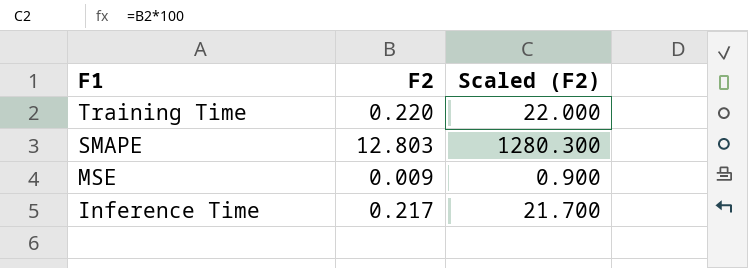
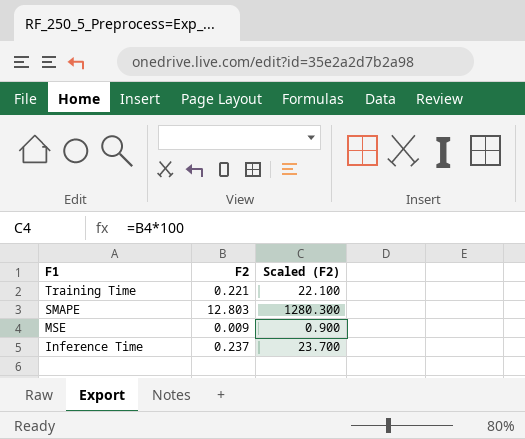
Training Time | F2: 0.220 -> 0.221
Training Time | Scaled (F2): 22.000 -> 22.100
Inference Time | F2: 0.217 -> 0.237
Inference Time | Scaled (F2): 21.700 -> 23.700

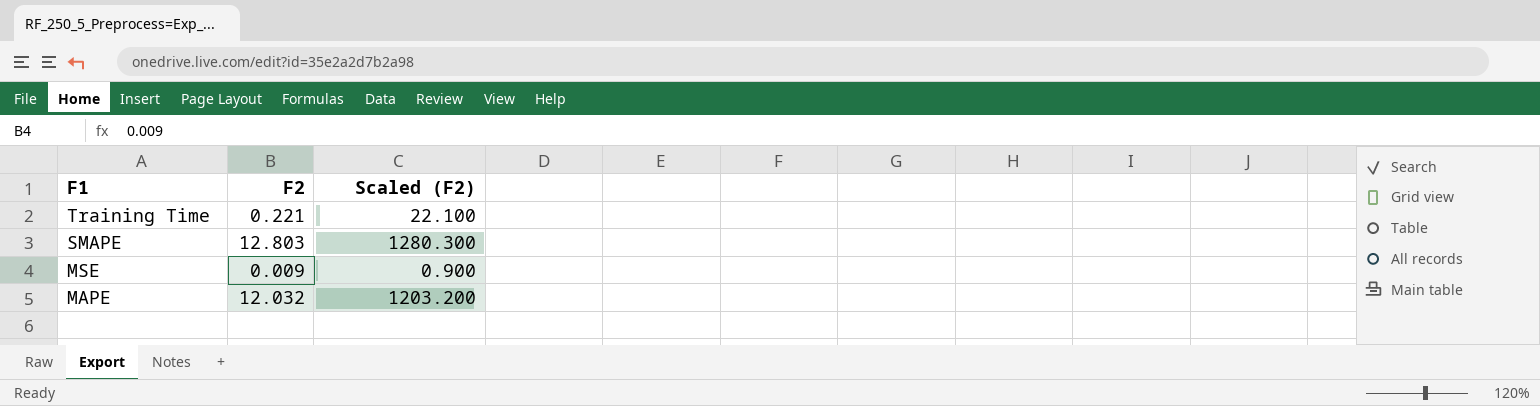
row Inference Time: 0.237 | 23.700 -> none
row MAPE: none -> 12.032 | 1203.200

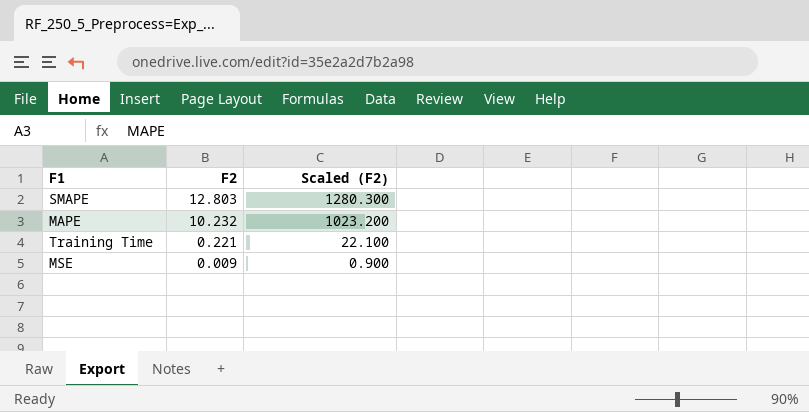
row order: F1 descending -> F2 descending
MAPE | F2: 12.032 -> 10.232
MAPE | Scaled (F2): 1203.200 -> 1023.200

